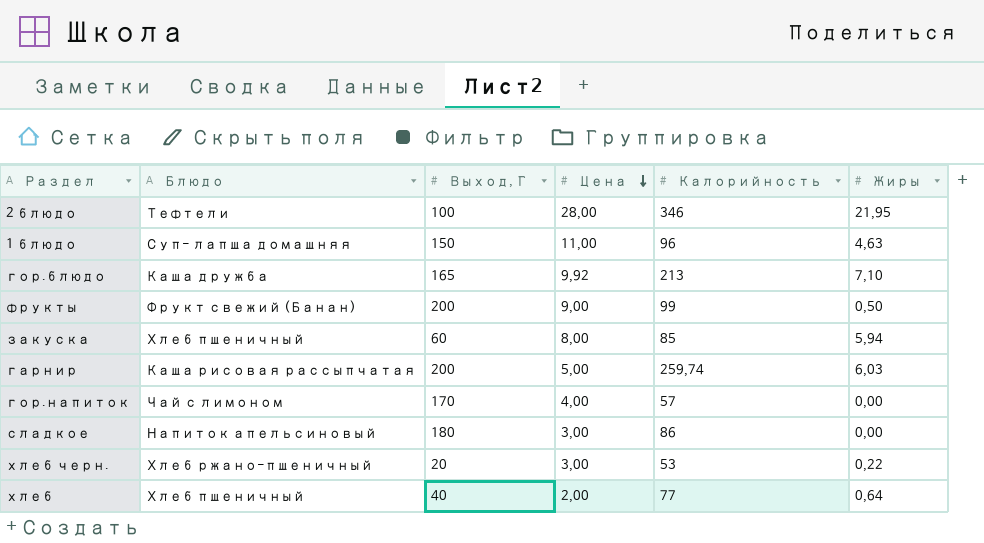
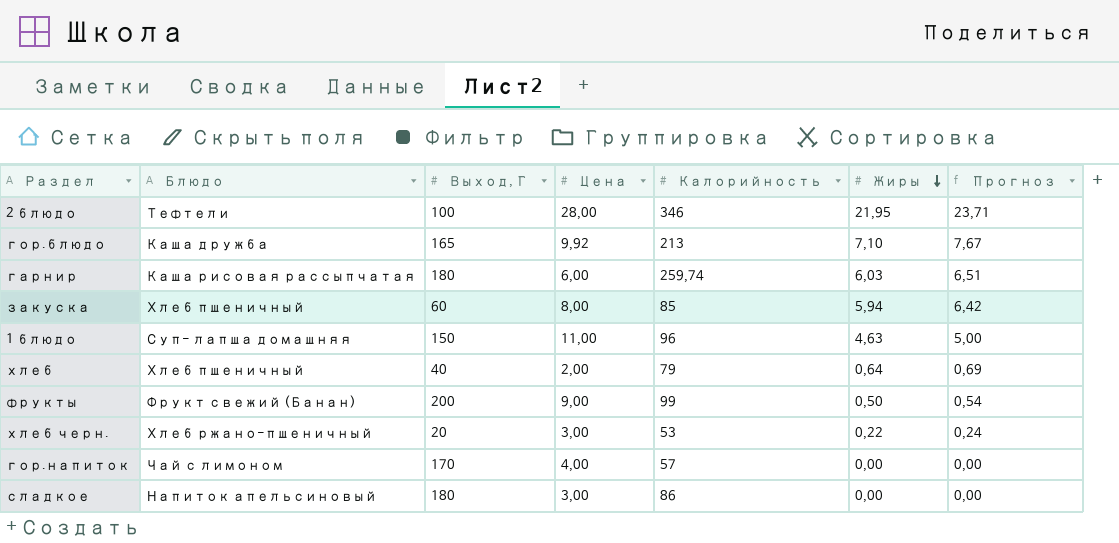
row order: Цена descending -> Жиры descending
column Прогноз | formula: none -> [Жиры] * 1,08
гарнир | Выход, Г: 200 -> 180
гарнир | Цена: 5,00 -> 6,00
хлеб | Калорийность: 77 -> 79

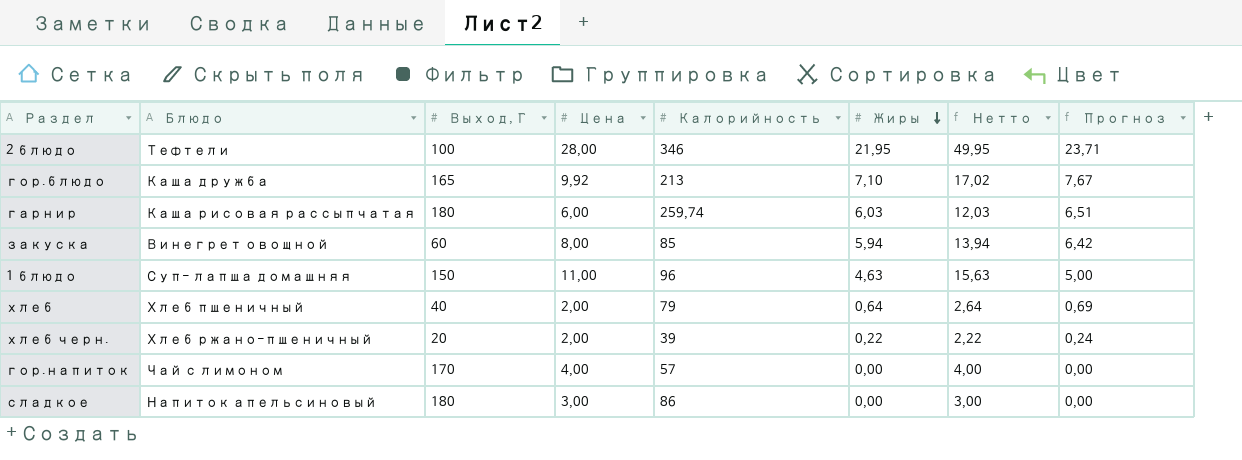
column Нетто | formula: none -> [Цена] + [Жиры]
row фрукты: Фрукт свежий (Банан) | 200 | 9,00 | 99 | 0,50 | 0,54 -> none
закуска | Блюдо: Хлеб пшеничный -> Винегрет овощной
хлеб черн. | Цена: 3,00 -> 2,00
хлеб черн. | Калорийность: 53 -> 39

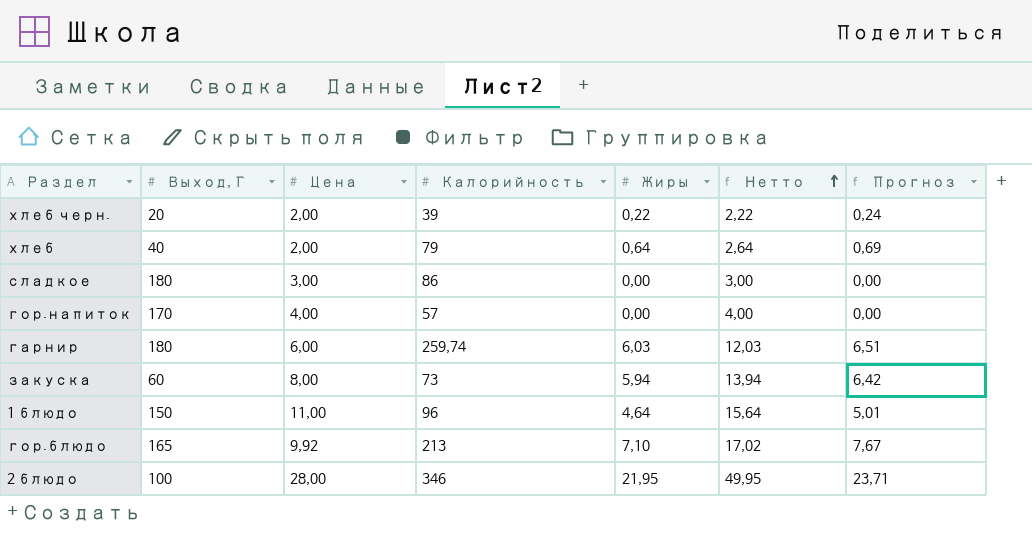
row order: Жиры descending -> Нетто ascending
column Блюдо | position: 2 -> none
закуска | Калорийность: 85 -> 73
1 блюдо | Жиры: 4,63 -> 4,64
1 блюдо | Нетто: 15,63 -> 15,64
1 блюдо | Прогноз: 5,00 -> 5,01

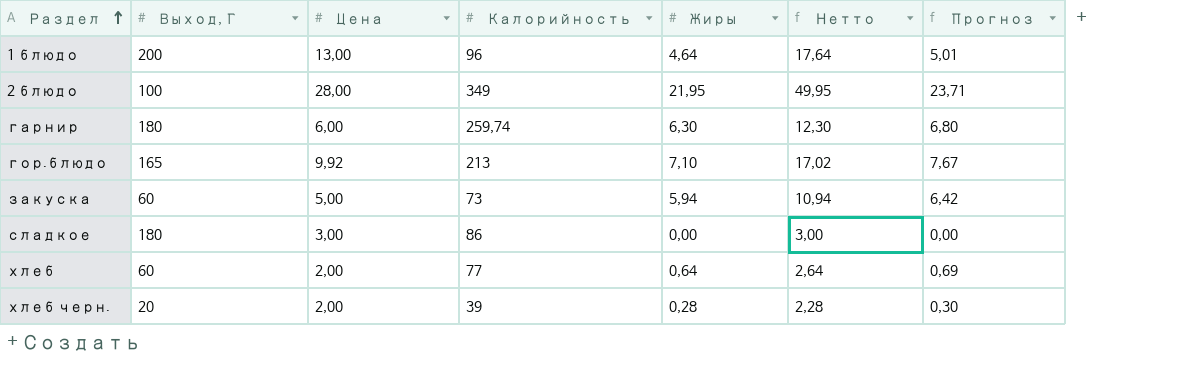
row order: Нетто ascending -> Раздел ascending
row гор.напиток: 170 | 4,00 | 57 | 0,00 | 4,00 | 0,00 -> none
1 блюдо | Выход, Г: 150 -> 200
1 блюдо | Цена: 11,00 -> 13,00
1 блюдо | Нетто: 15,64 -> 17,64
2 блюдо | Калорийность: 346 -> 349
гарнир | Жиры: 6,03 -> 6,30
гарнир | Нетто: 12,03 -> 12,30
гарнир | Прогноз: 6,51 -> 6,80
закуска | Цена: 8,00 -> 5,00
закуска | Нетто: 13,94 -> 10,94
хлеб | Выход, Г: 40 -> 60
хлеб | Калорийность: 79 -> 77
хлеб черн. | Жиры: 0,22 -> 0,28
хлеб черн. | Нетто: 2,22 -> 2,28
хлеб черн. | Прогноз: 0,24 -> 0,30

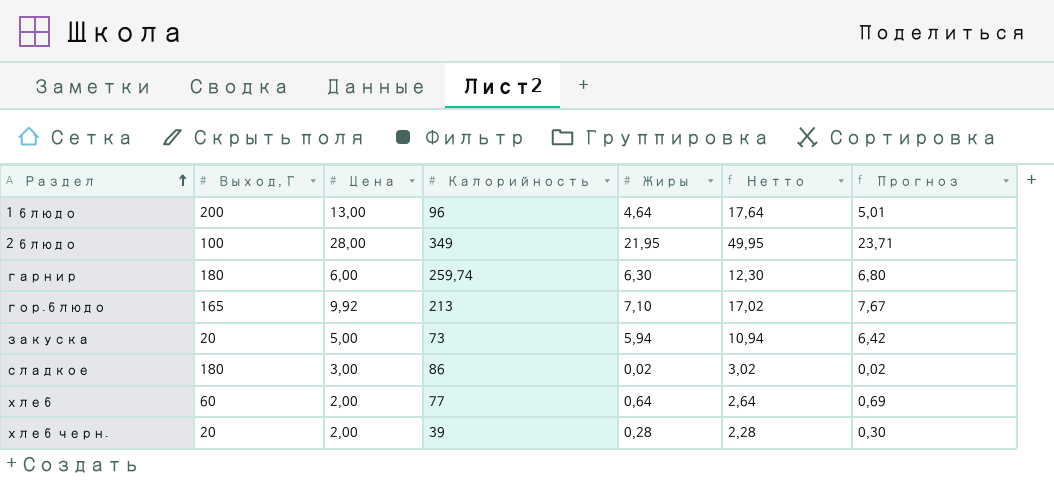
закуска | Выход, Г: 60 -> 20
сладкое | Жиры: 0,00 -> 0,02
сладкое | Нетто: 3,00 -> 3,02
сладкое | Прогноз: 0,00 -> 0,02

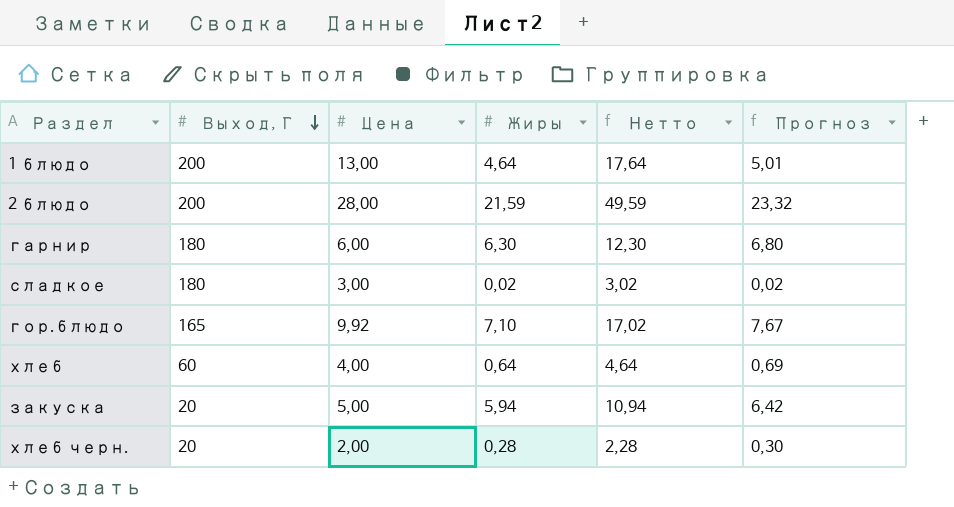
row order: Раздел ascending -> Выход, Г descending
column Калорийность | position: 4 -> none
2 блюдо | Выход, Г: 100 -> 200
2 блюдо | Жиры: 21,95 -> 21,59
2 блюдо | Нетто: 49,95 -> 49,59
2 блюдо | Прогноз: 23,71 -> 23,32
хлеб | Цена: 2,00 -> 4,00
хлеб | Нетто: 2,64 -> 4,64

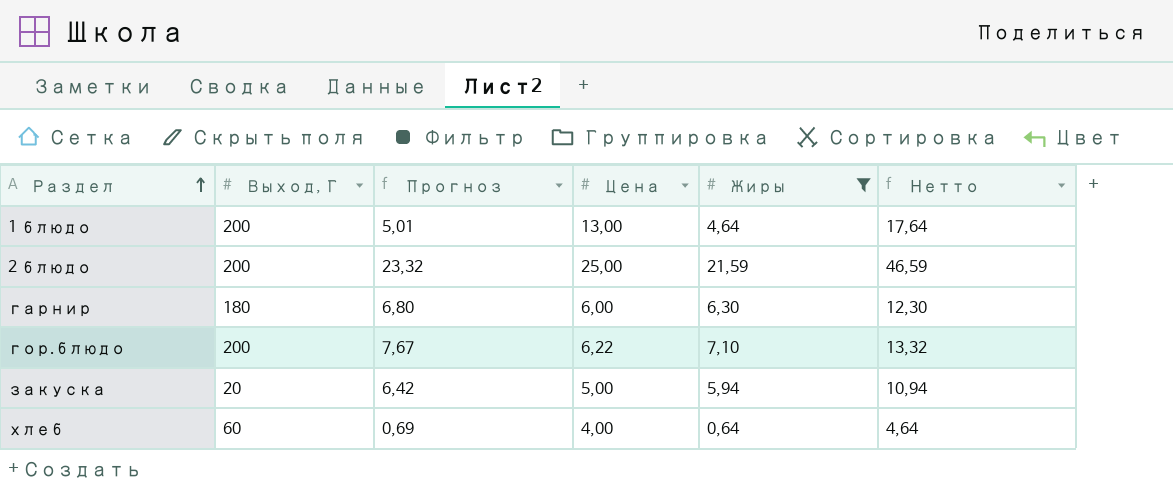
filter: none -> Жиры >= 0,64
row order: Выход, Г descending -> Раздел ascending
column Прогноз | position: 6 -> 3
2 блюдо | Цена: 28,00 -> 25,00
2 блюдо | Нетто: 49,59 -> 46,59
гор.блюдо | Выход, Г: 165 -> 200
гор.блюдо | Цена: 9,92 -> 6,22
гор.блюдо | Нетто: 17,02 -> 13,32

